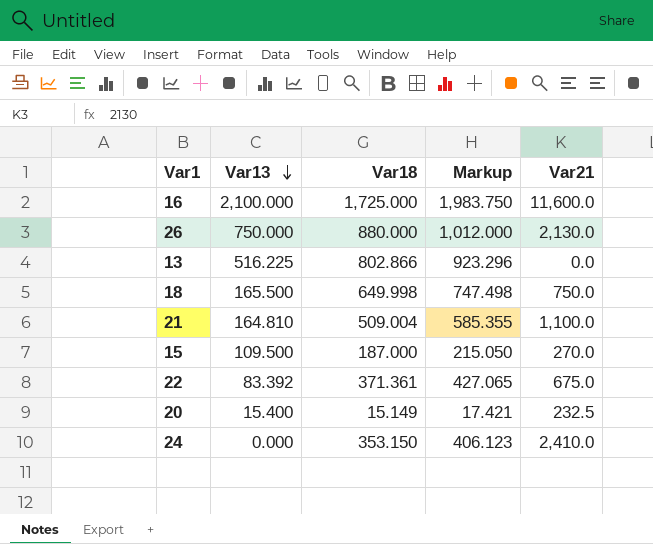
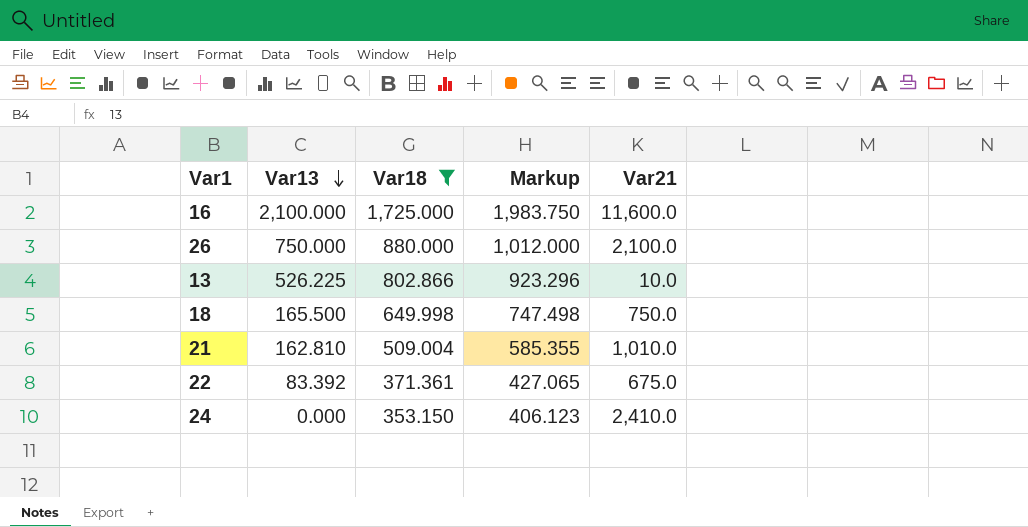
filter: none -> Var18 >= 353.150
26 | Var21: 2,130.0 -> 2,100.0
13 | Var13: 516.225 -> 526.225
13 | Var21: 0.0 -> 10.0
21 | Var13: 164.810 -> 162.810
21 | Var21: 1,100.0 -> 1,010.0

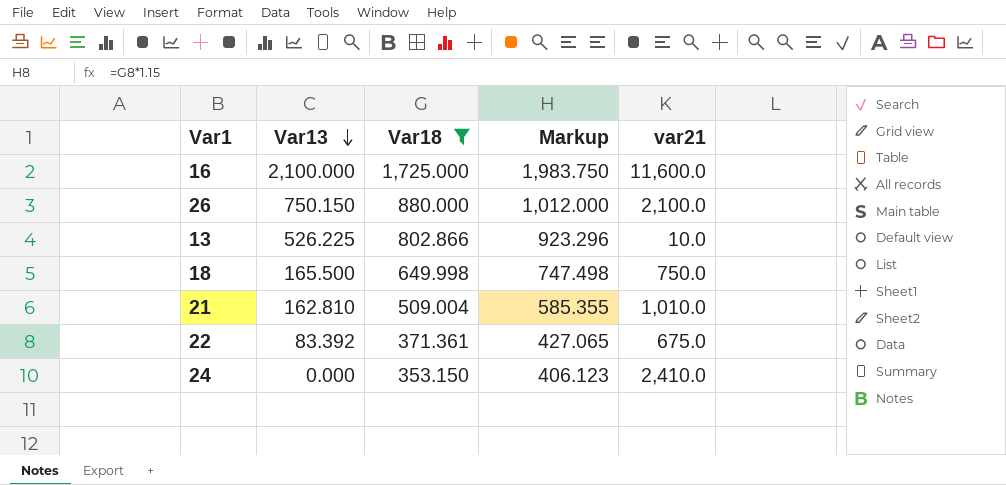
column name: Var21 -> var21
26 | Var13: 750.000 -> 750.150

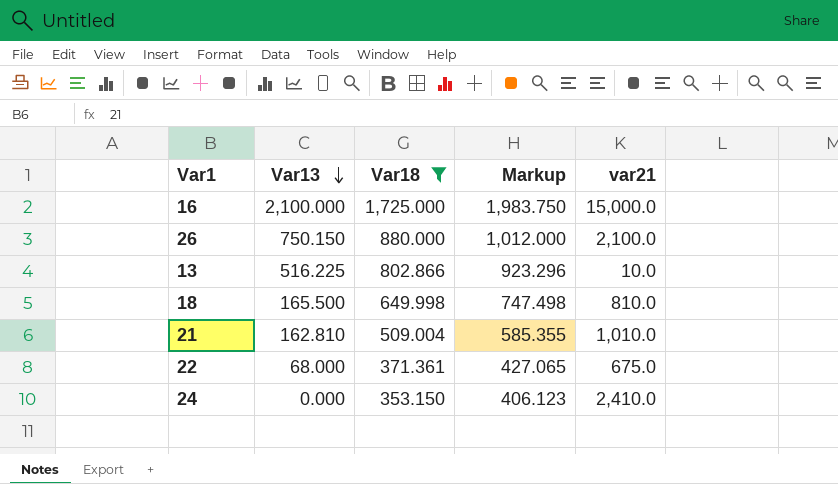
16 | var21: 11,600.0 -> 15,000.0
13 | Var13: 526.225 -> 516.225
18 | var21: 750.0 -> 810.0
22 | Var13: 83.392 -> 68.000

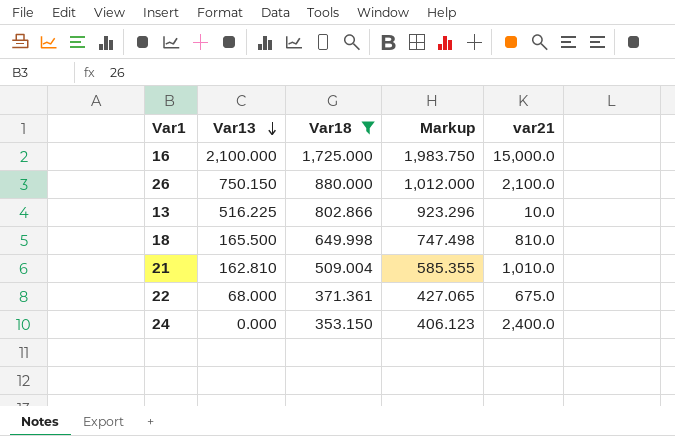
24 | var21: 2,410.0 -> 2,400.0

